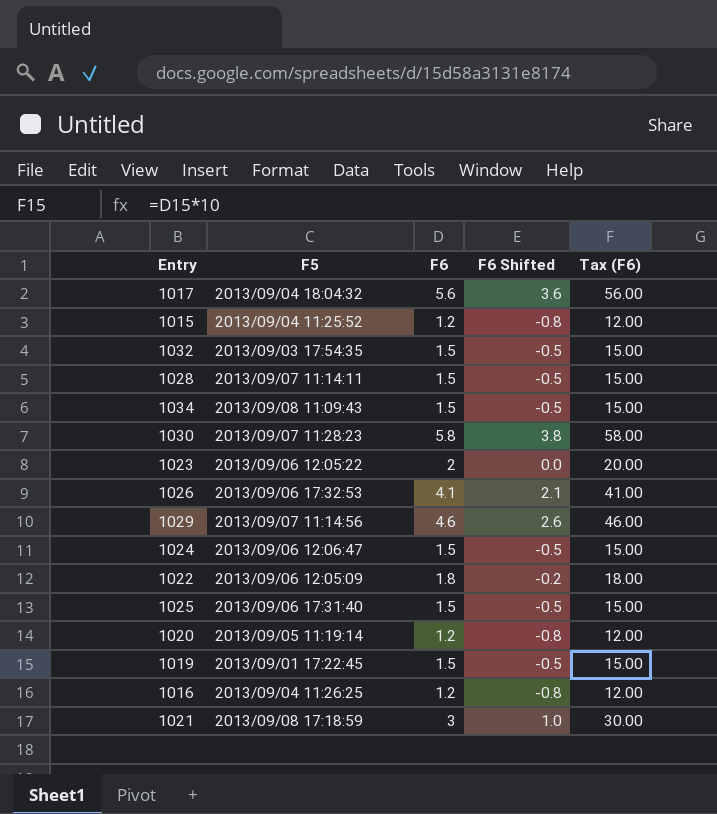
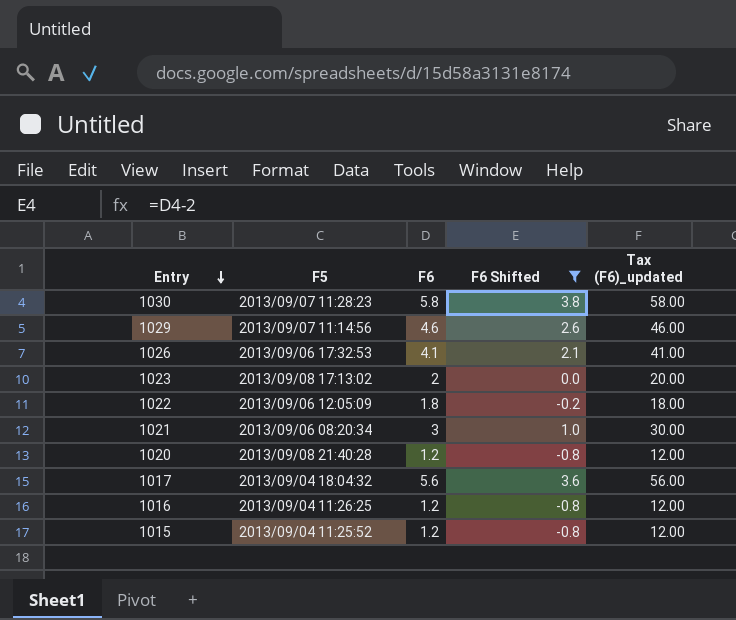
filter: none -> F6 Shifted != -0.5
row order: none -> Entry descending
column name: Tax (F6) -> Tax (F6)_updated
1023 | F5: 2013/09/06 12:05:22 -> 2013/09/08 17:13:02
1021 | F5: 2013/09/08 17:18:59 -> 2013/09/06 08:20:34
1020 | F5: 2013/09/05 11:19:14 -> 2013/09/08 21:40:28

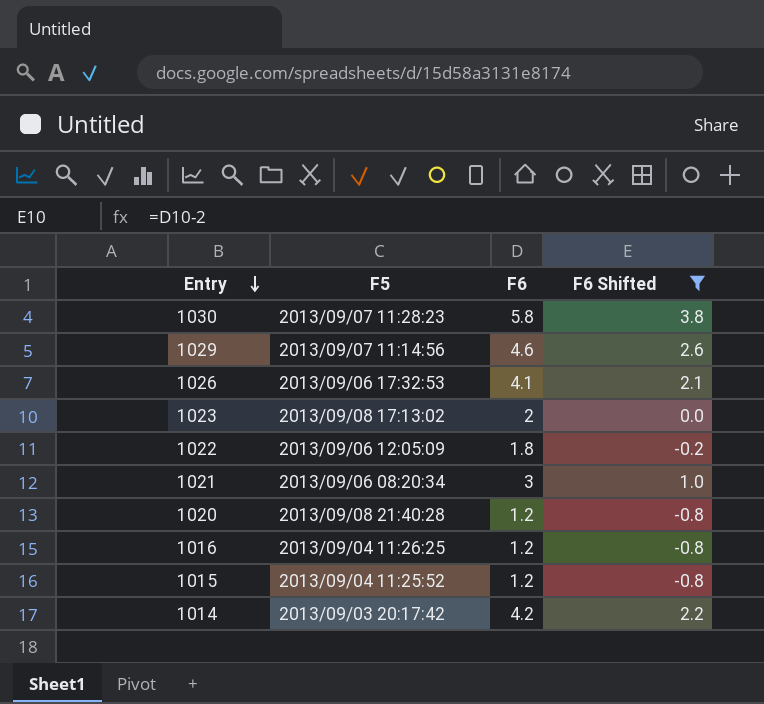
column Tax (F6)_updated | formula: [F6] * 10 -> none
row 1017: 2013/09/04 18:04:32 | 5.6 | 3.6 | 56.00 -> none
row 1014: none -> 2013/09/03 20:17:42 | 4.2 | 2.2

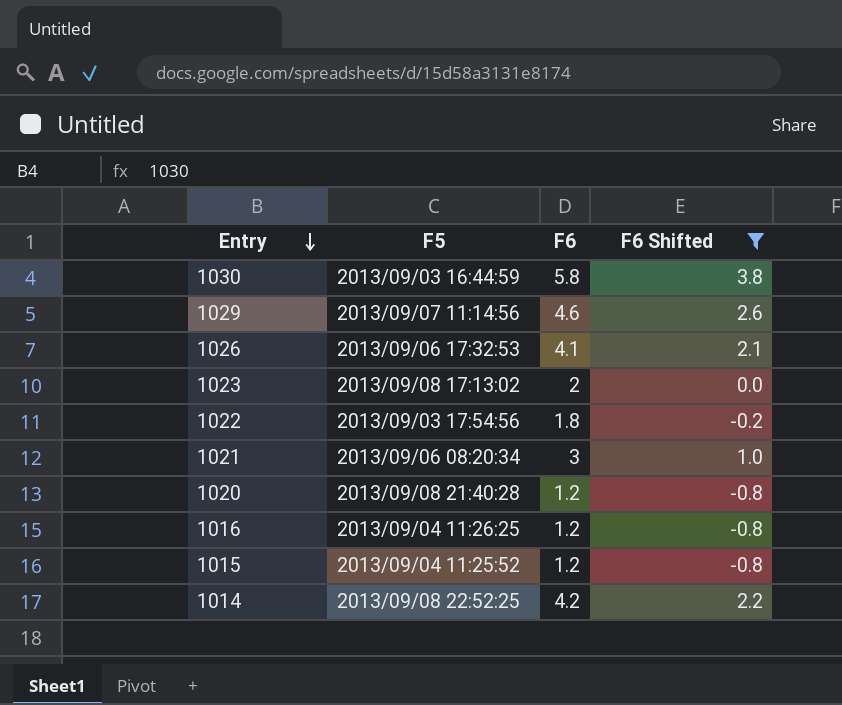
1030 | F5: 2013/09/07 11:28:23 -> 2013/09/03 16:44:59
1022 | F5: 2013/09/06 12:05:09 -> 2013/09/03 17:54:56
1014 | F5: 2013/09/03 20:17:42 -> 2013/09/08 22:52:25

